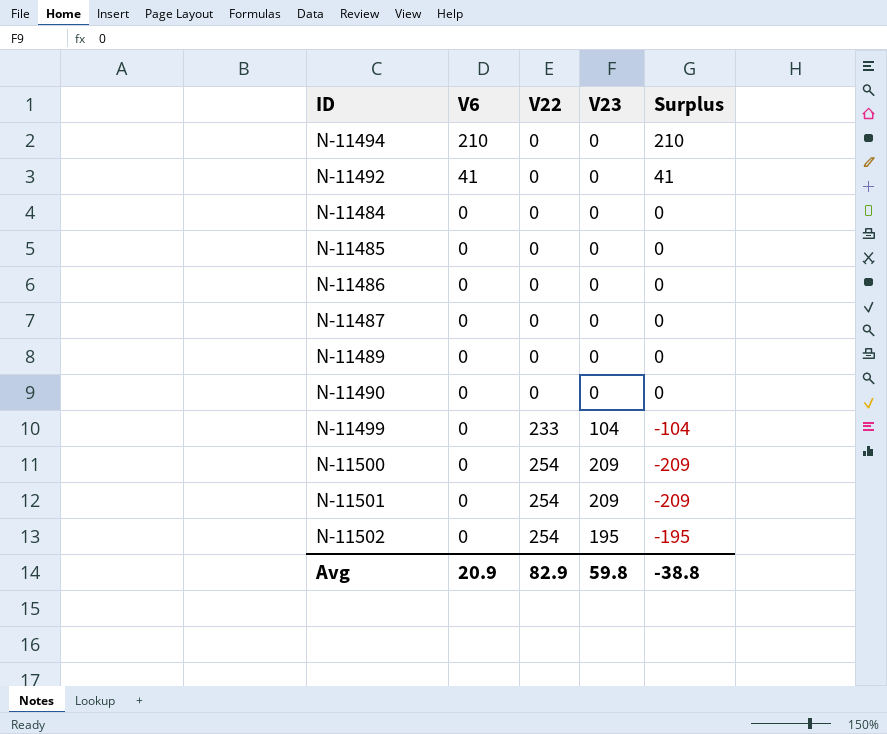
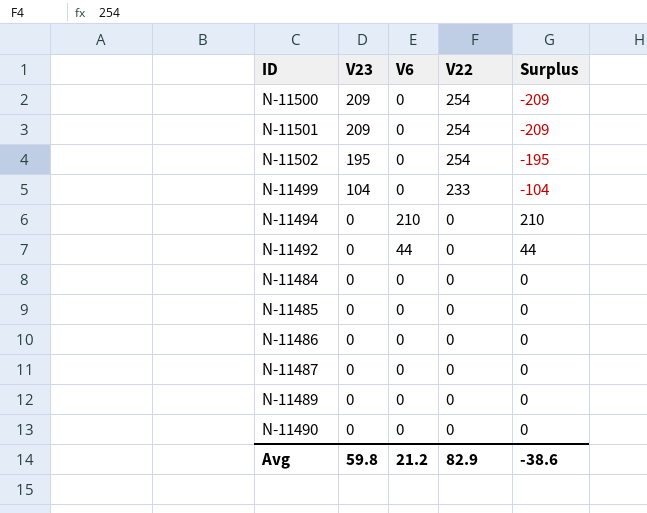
row order: V6 descending -> V23 descending
column V23 | position: 4 -> 2
N-11492 | V6: 41 -> 44
N-11492 | Surplus: 41 -> 44
Avg | V6: 20.9 -> 21.2
Avg | Surplus: -38.8 -> -38.6

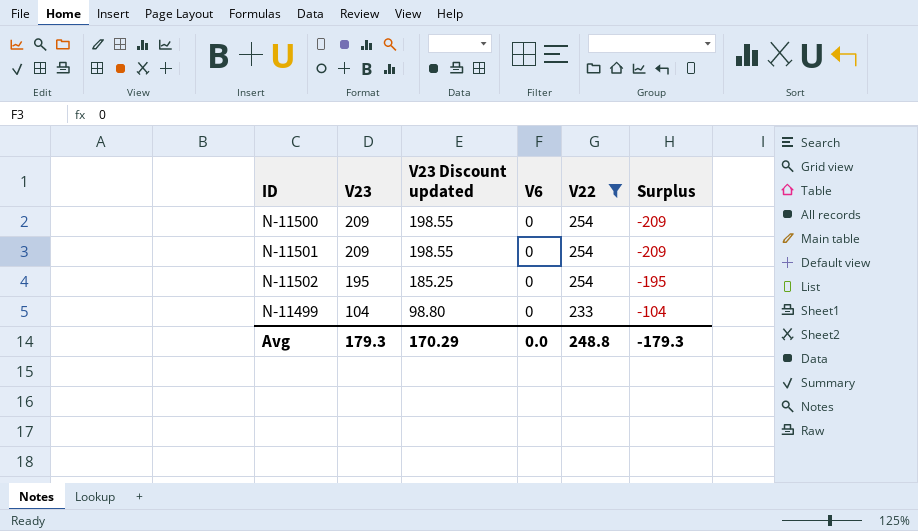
filter: none -> V22 != 0
column V23 Discount updated | formula: none -> [V23] * 0.95
Avg | V23: 59.8 -> 179.3
Avg | V6: 21.2 -> 0.0
Avg | V22: 82.9 -> 248.8
Avg | Surplus: -38.6 -> -179.3

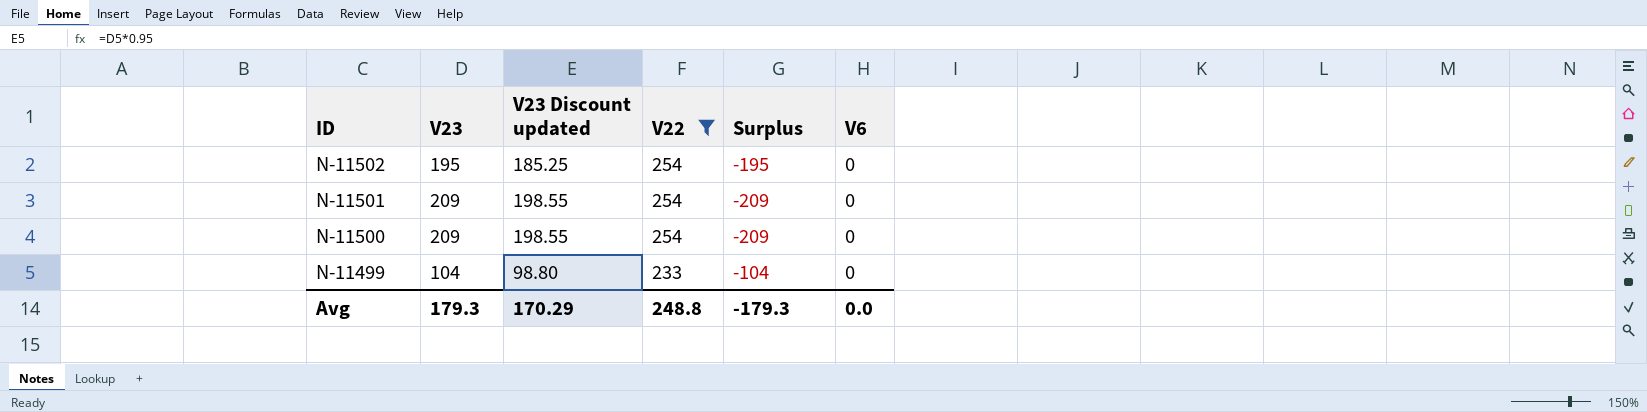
row order: V23 descending -> ID descending
column V6 | position: 4 -> 6

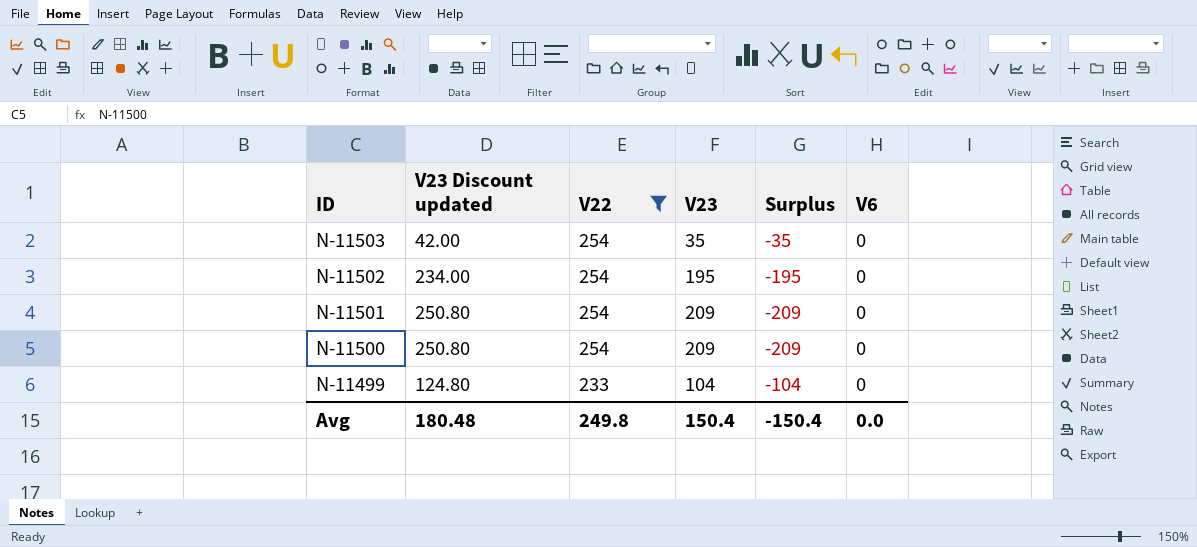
column V23 Discount updated | formula: [V23] * 0.95 -> [V23] * 1.2
column V23 | position: 2 -> 4
row N-11503: none -> 42.00 | 254 | 35 | -35 | 0
Avg | V23 Discount updated: 170.29 -> 180.48
Avg | V22: 248.8 -> 249.8
Avg | V23: 179.3 -> 150.4
Avg | Surplus: -179.3 -> -150.4

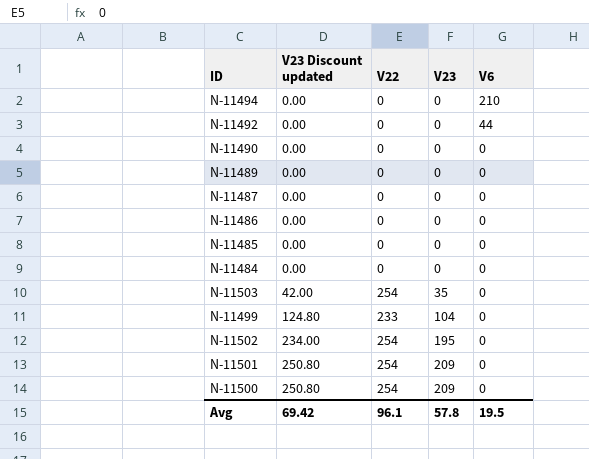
filter: V22 != 0 -> none
row order: ID descending -> V23 Discount updated ascending
column Surplus | formula: [V6] - [V23] -> none
Avg | V23 Discount updated: 180.48 -> 69.42
Avg | V22: 249.8 -> 96.1
Avg | V23: 150.4 -> 57.8
Avg | V6: 0.0 -> 19.5

